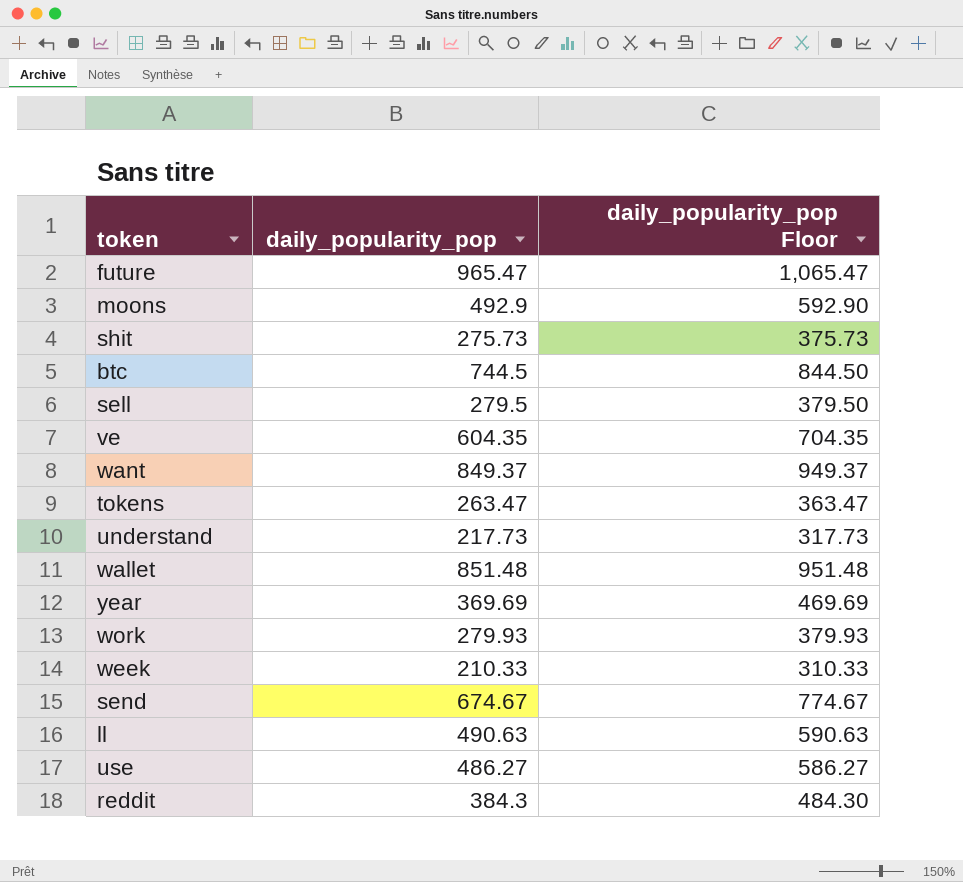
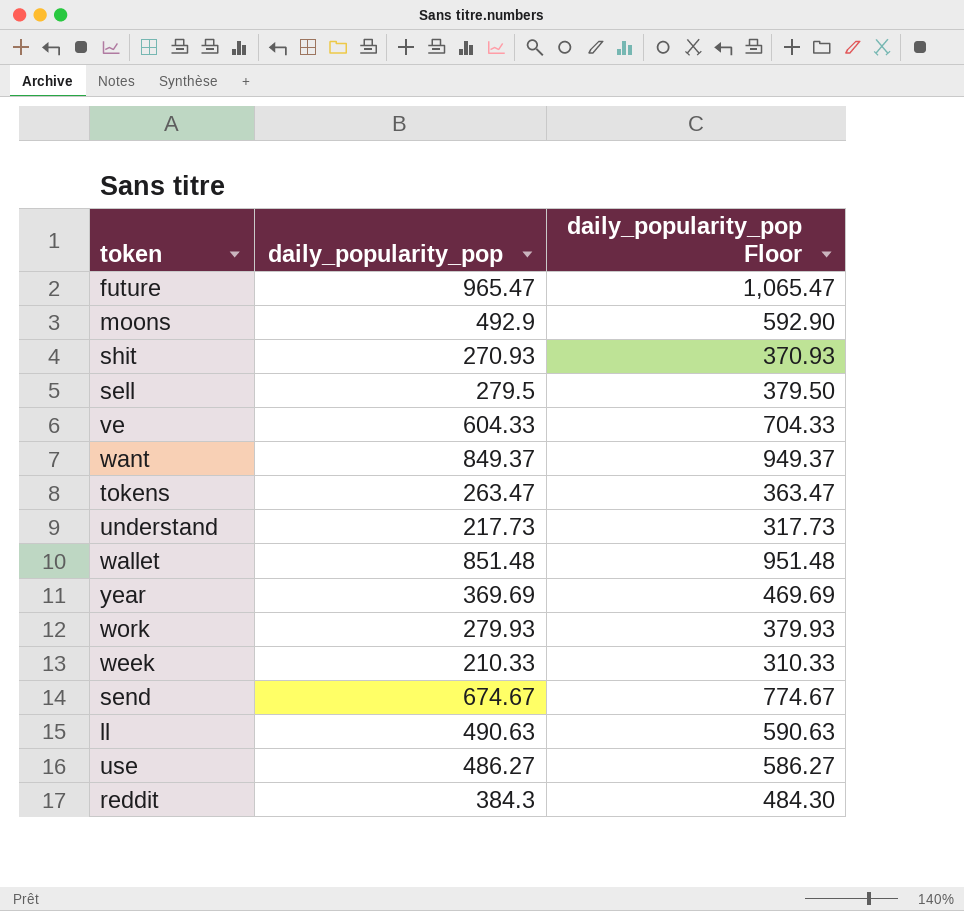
row btc: 744.5 | 844.50 -> none
shit | daily_popularity_pop: 275.73 -> 270.93
shit | daily_popularity_pop Floor: 375.73 -> 370.93
ve | daily_popularity_pop: 604.35 -> 604.33
ve | daily_popularity_pop Floor: 704.35 -> 704.33

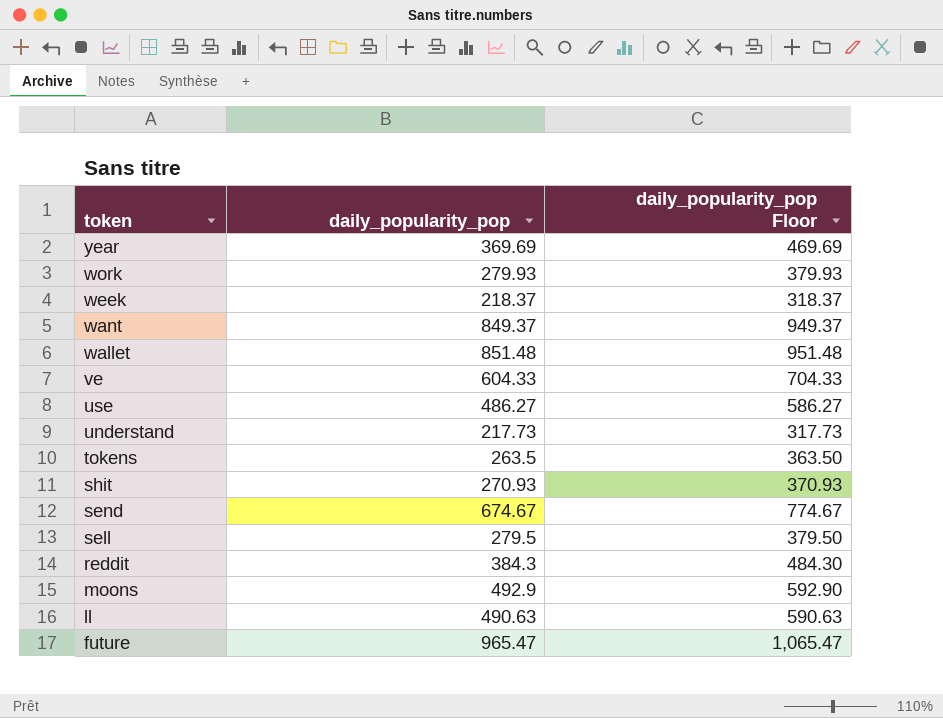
row order: none -> token descending
week | daily_popularity_pop: 210.33 -> 218.37
week | daily_popularity_pop Floor: 310.33 -> 318.37
tokens | daily_popularity_pop: 263.47 -> 263.5
tokens | daily_popularity_pop Floor: 363.47 -> 363.50

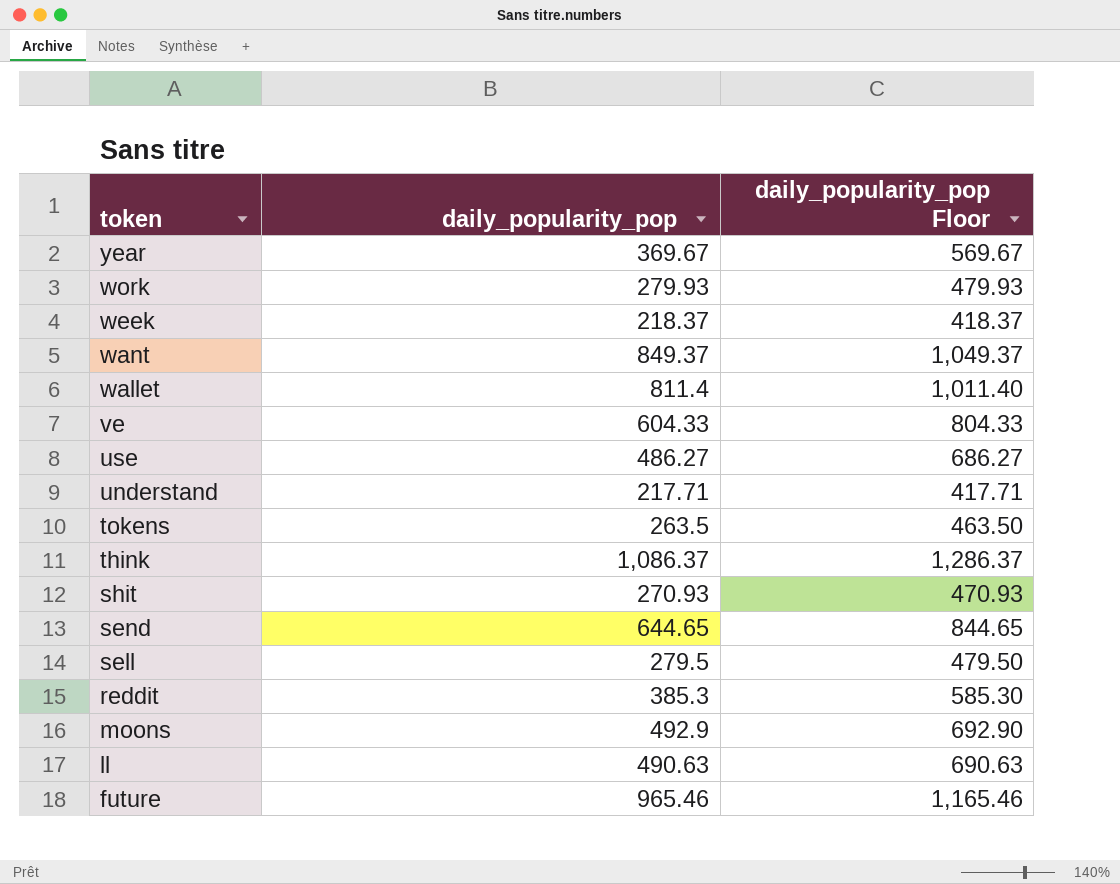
column daily_popularity_pop Floor | formula: [daily_popularity_pop] + 100 -> [daily_popularity_pop] + 200
year | daily_popularity_pop: 369.69 -> 369.67
wallet | daily_popularity_pop: 851.48 -> 811.4
understand | daily_popularity_pop: 217.73 -> 217.71
row think: none -> 1,086.37 | 1,286.37
send | daily_popularity_pop: 674.67 -> 644.65
reddit | daily_popularity_pop: 384.3 -> 385.3
future | daily_popularity_pop: 965.47 -> 965.46

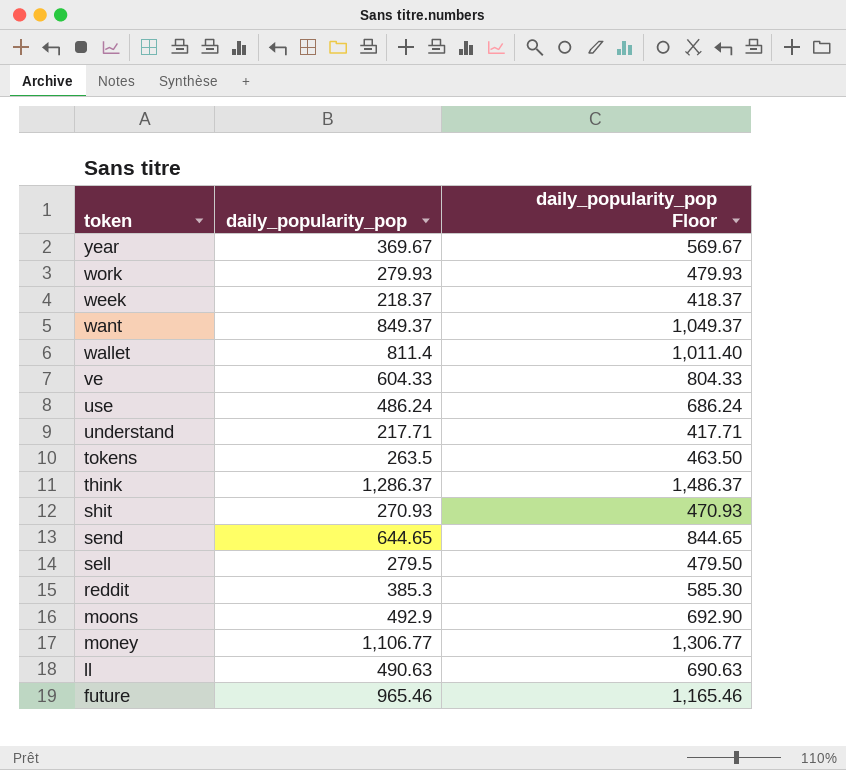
use | daily_popularity_pop: 486.27 -> 486.24
use | daily_popularity_pop Floor: 686.27 -> 686.24
think | daily_popularity_pop: 1,086.37 -> 1,286.37
think | daily_popularity_pop Floor: 1,286.37 -> 1,486.37
row money: none -> 1,106.77 | 1,306.77

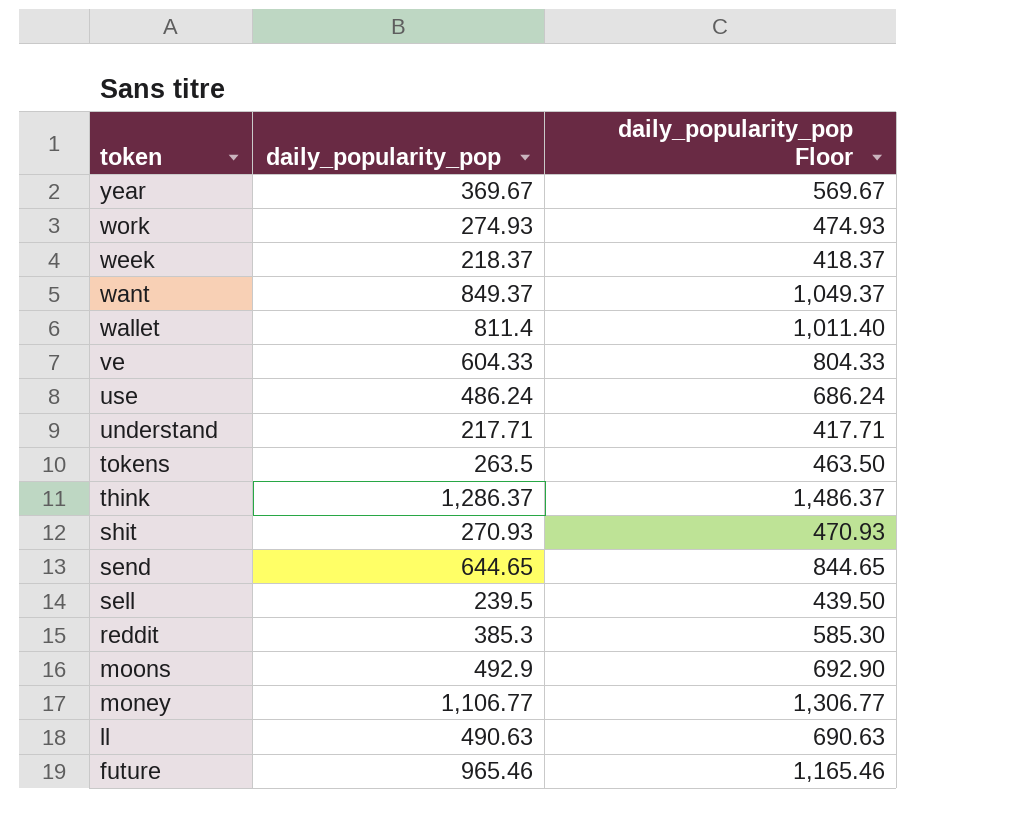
work | daily_popularity_pop: 279.93 -> 274.93
work | daily_popularity_pop Floor: 479.93 -> 474.93
sell | daily_popularity_pop: 279.5 -> 239.5
sell | daily_popularity_pop Floor: 479.50 -> 439.50

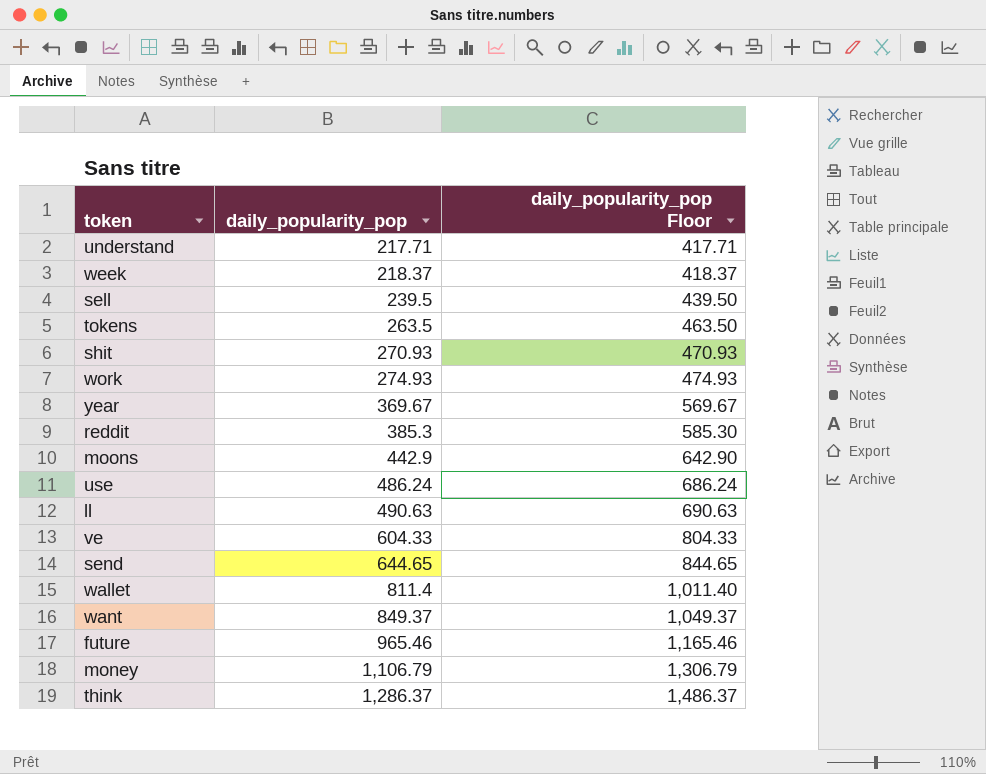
row order: token descending -> daily_popularity_pop ascending
moons | daily_popularity_pop: 492.9 -> 442.9
moons | daily_popularity_pop Floor: 692.90 -> 642.90
money | daily_popularity_pop: 1,106.77 -> 1,106.79
money | daily_popularity_pop Floor: 1,306.77 -> 1,306.79

